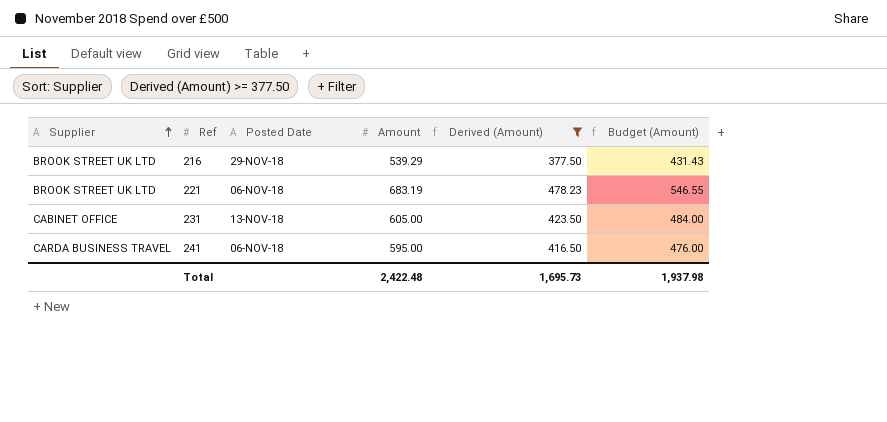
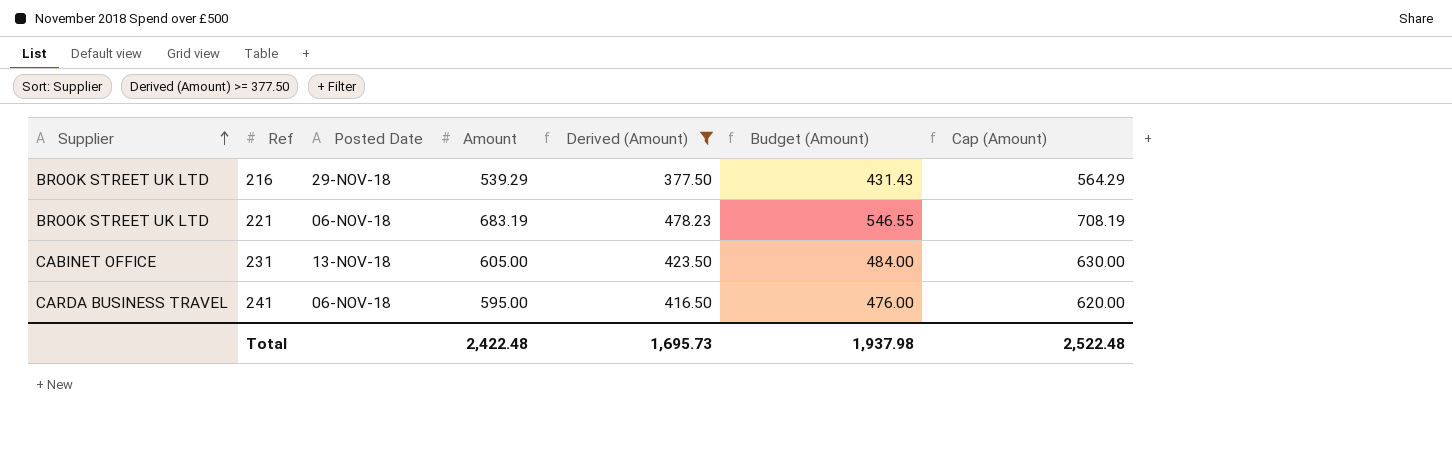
column Cap (Amount) | formula: none -> [Amount] + 25

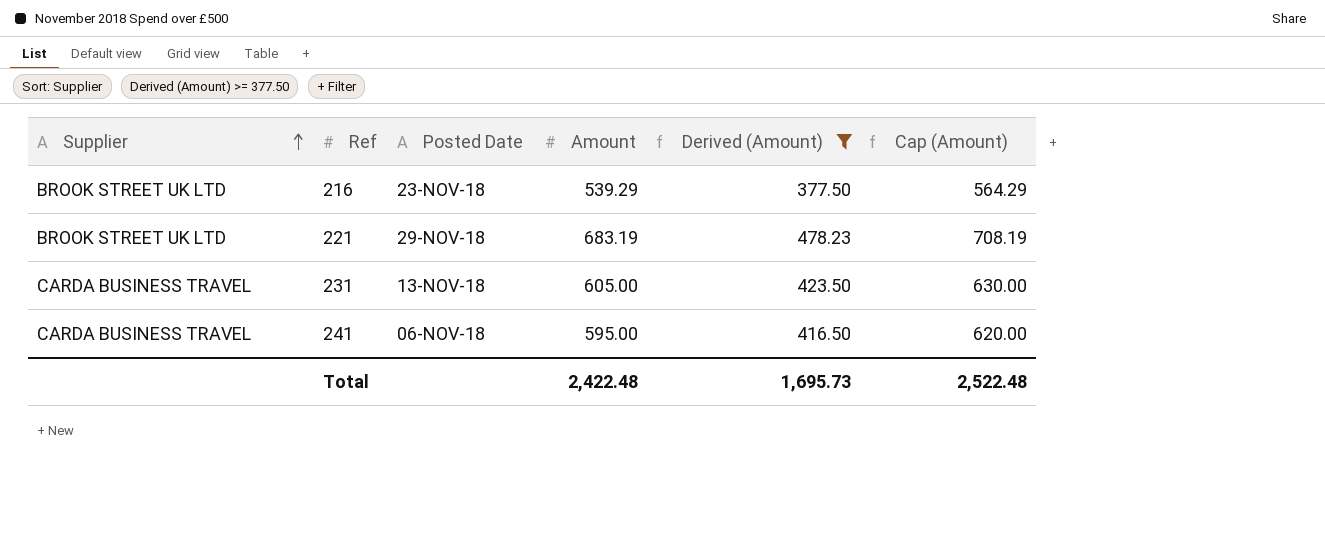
column Budget (Amount) | formula: [Amount] * 0.8 -> none
216 | Posted Date: 29-NOV-18 -> 23-NOV-18
221 | Posted Date: 06-NOV-18 -> 29-NOV-18
231 | Supplier: CABINET OFFICE -> CARDA BUSINESS TRAVEL

